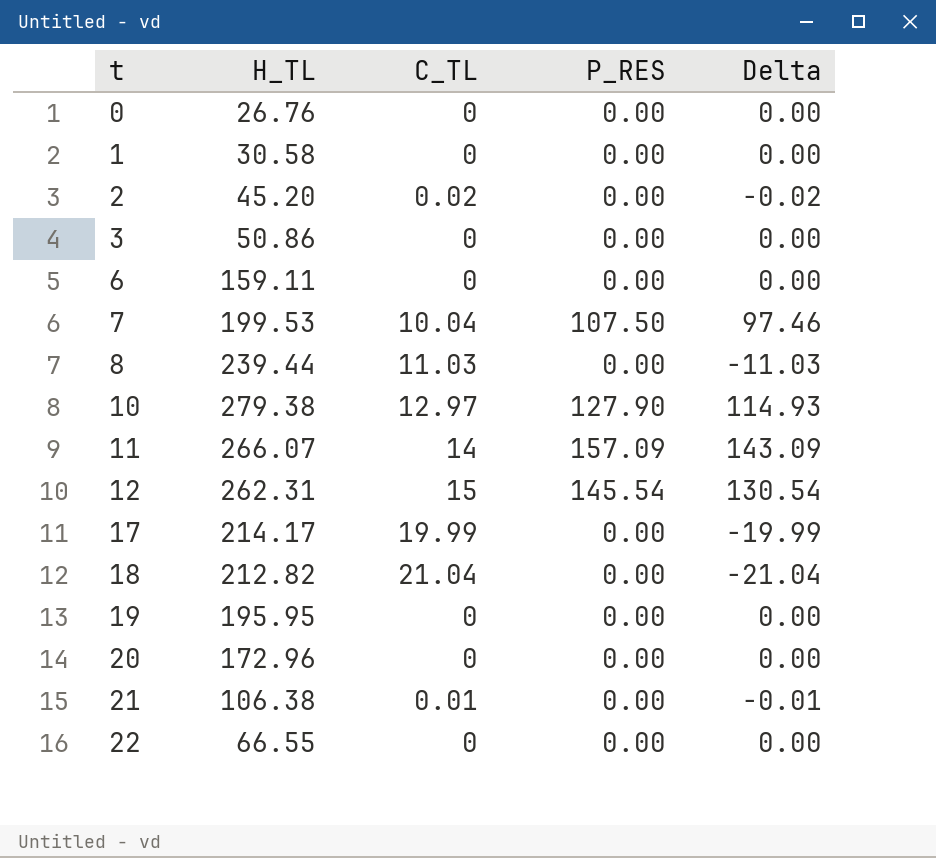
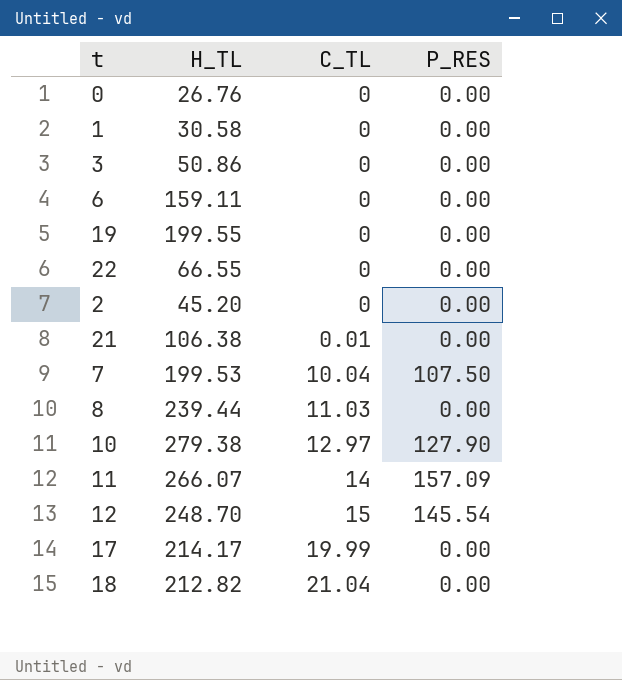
row order: t ascending -> C_TL ascending
column Delta | formula: [P_RES] - [C_TL] -> none
row 20: 172.96 | 0 | 0.00 | 0.00 -> none
19 | H_TL: 195.95 -> 199.55
2 | C_TL: 0.02 -> 0
12 | H_TL: 262.31 -> 248.70

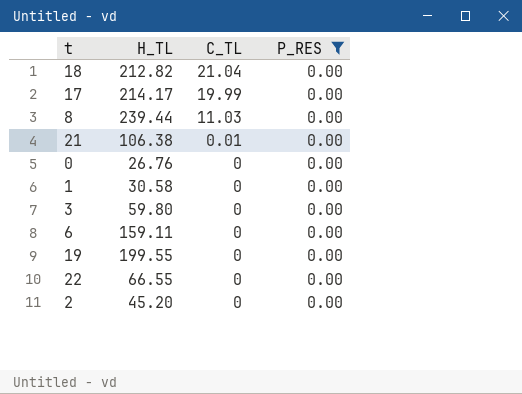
filter: none -> P_RES = 0.00
row order: C_TL ascending -> C_TL descending
3 | H_TL: 50.86 -> 59.80

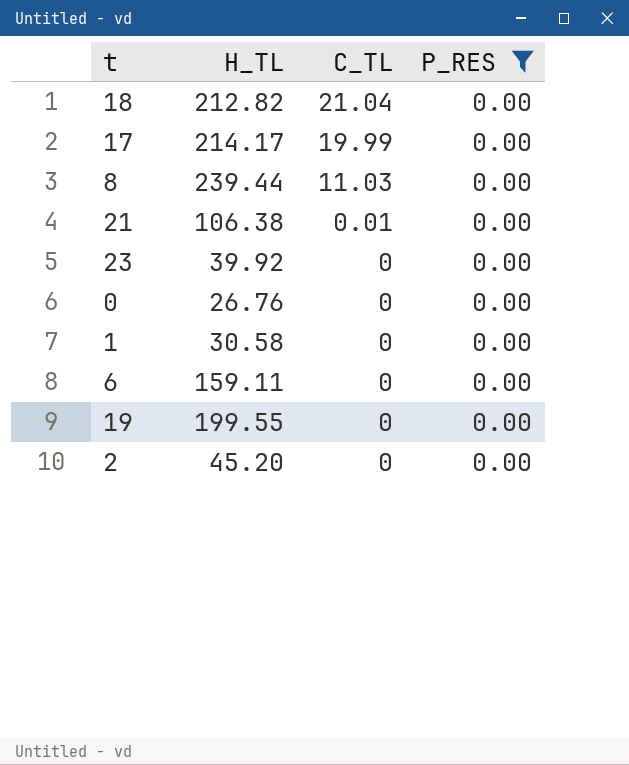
row 3: 59.80 | 0 | 0.00 -> none
row 22: 66.55 | 0 | 0.00 -> none
row 23: none -> 39.92 | 0 | 0.00

